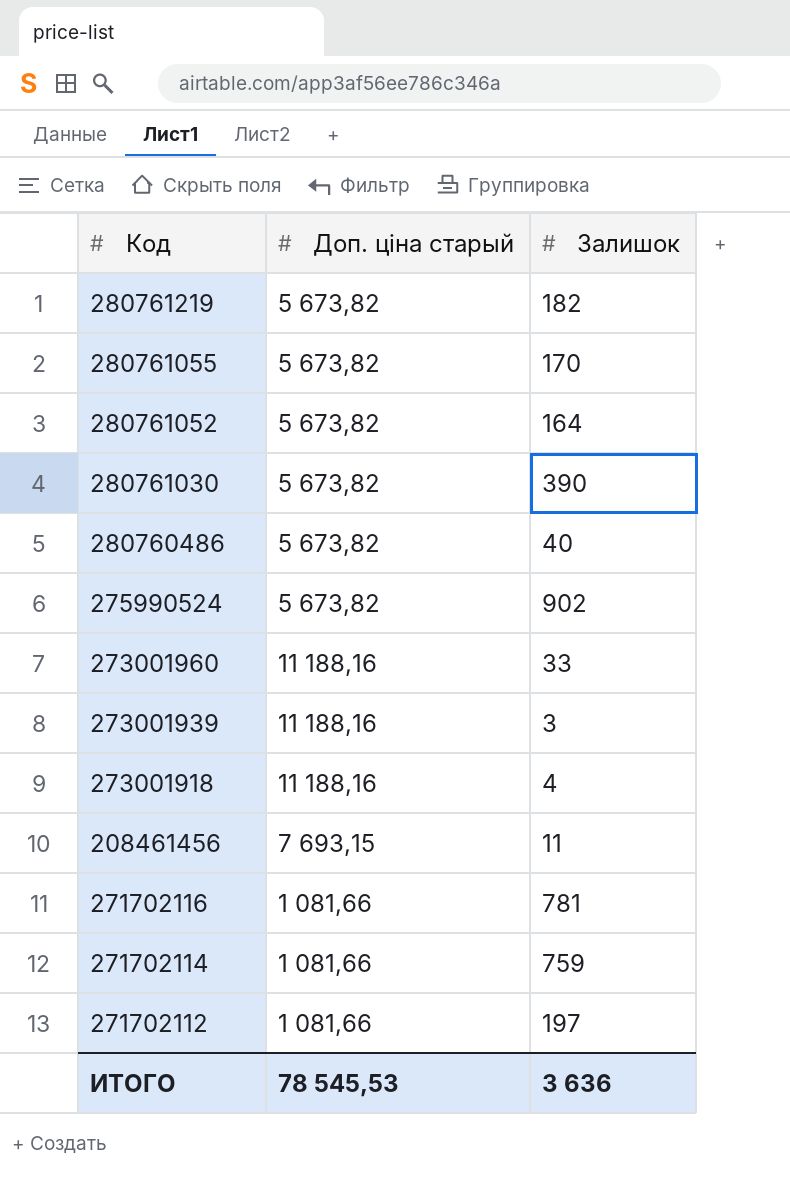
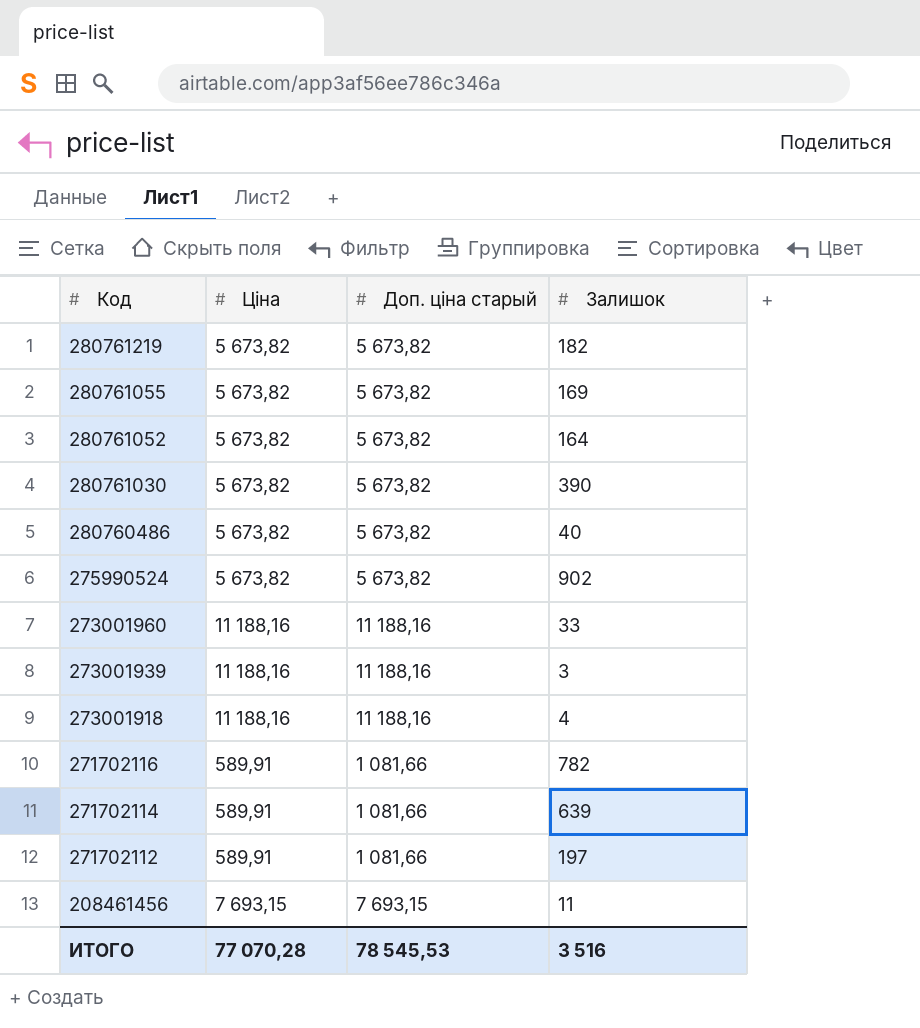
row order: none -> Код descending
column Ціна | position: none -> 2
280761055 | Залишок: 170 -> 169
271702116 | Залишок: 781 -> 782
271702114 | Залишок: 759 -> 639
ИТОГО | Залишок: 3 636 -> 3 516

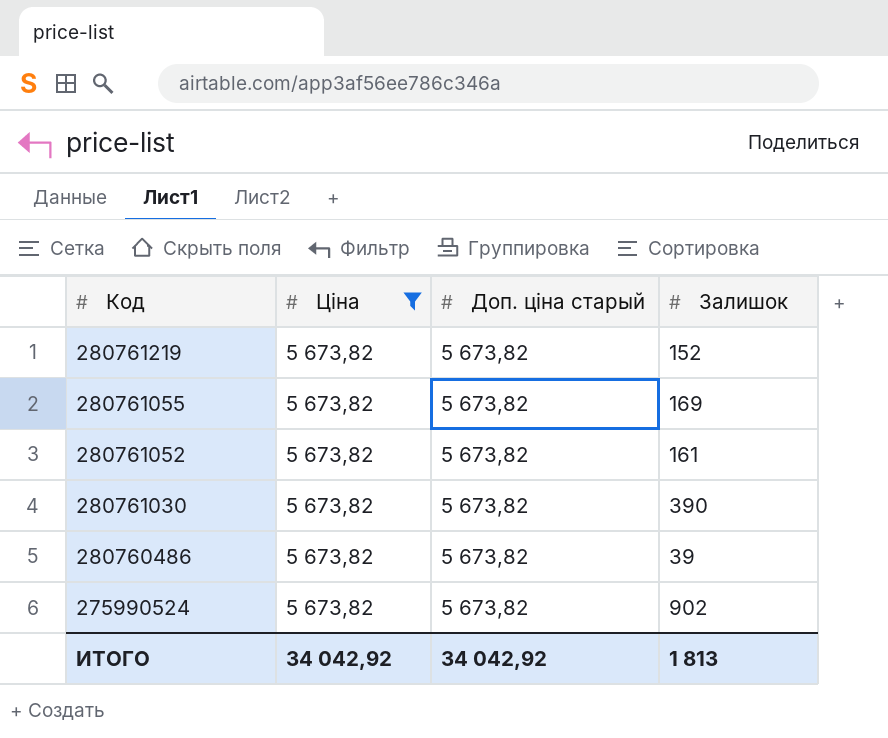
filter: none -> Ціна = 5 673,82
280761219 | Залишок: 182 -> 152
280761052 | Залишок: 164 -> 161
280760486 | Залишок: 40 -> 39
ИТОГО | Ціна: 77 070,28 -> 34 042,92
ИТОГО | Доп. ціна старый: 78 545,53 -> 34 042,92
ИТОГО | Залишок: 3 516 -> 1 813

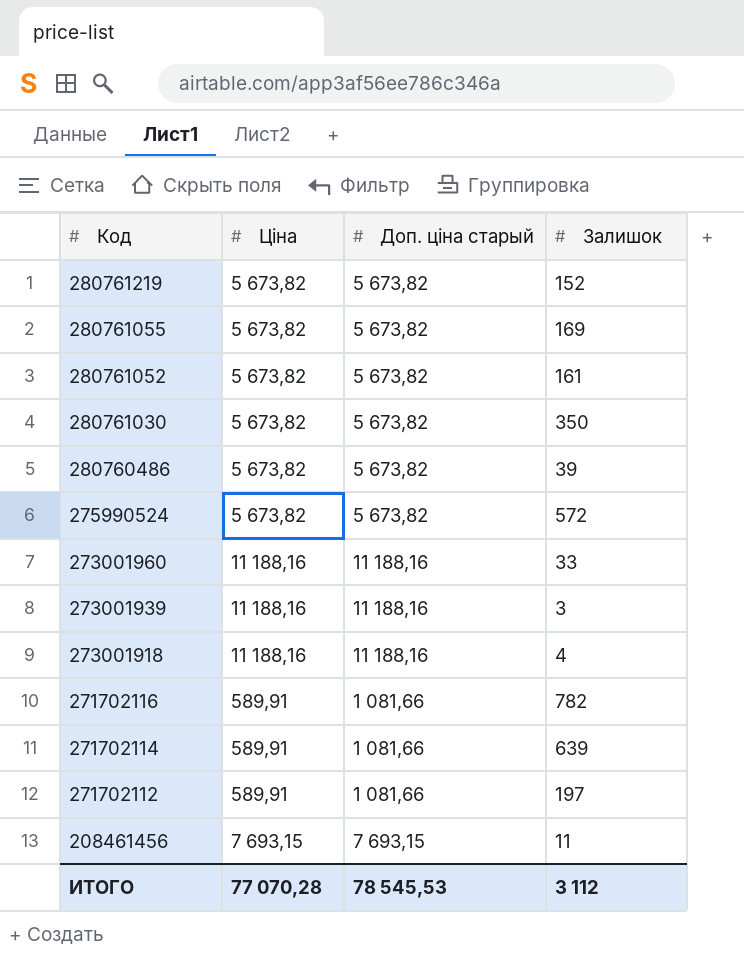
filter: Ціна = 5 673,82 -> none
280761030 | Залишок: 390 -> 350
275990524 | Залишок: 902 -> 572
ИТОГО | Ціна: 34 042,92 -> 77 070,28
ИТОГО | Доп. ціна старый: 34 042,92 -> 78 545,53
ИТОГО | Залишок: 1 813 -> 3 112

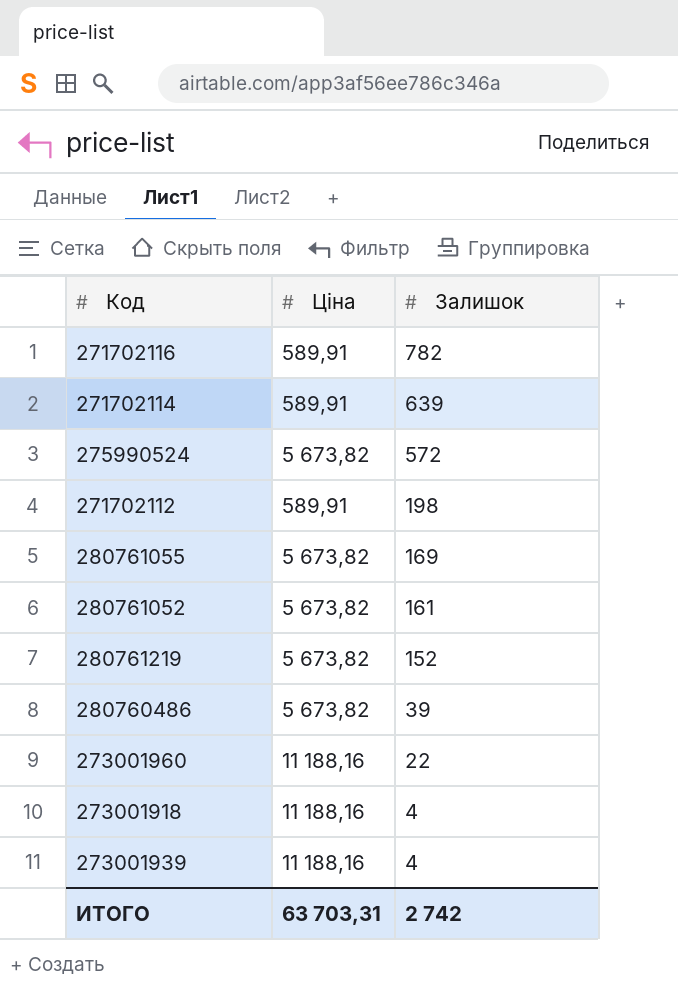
row order: Код descending -> Залишок descending
column Доп. ціна старый | position: 3 -> none
row 280761030: 5 673,82 | 5 673,82 | 350 -> none
row 208461456: 7 693,15 | 7 693,15 | 11 -> none
271702112 | Залишок: 197 -> 198
273001960 | Залишок: 33 -> 22
273001939 | Залишок: 3 -> 4
ИТОГО | Ціна: 77 070,28 -> 63 703,31
ИТОГО | Залишок: 3 112 -> 2 742

